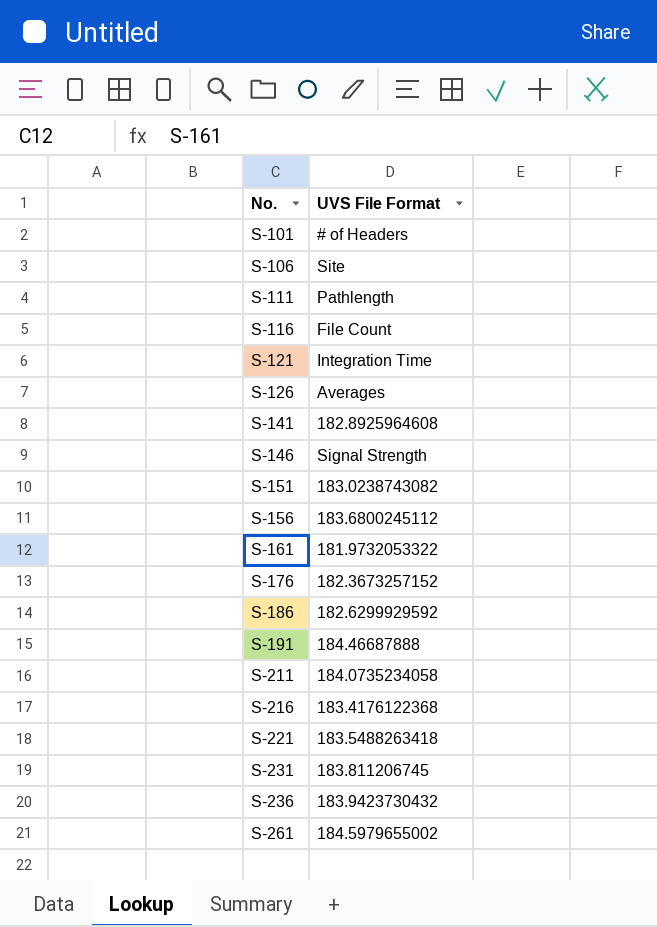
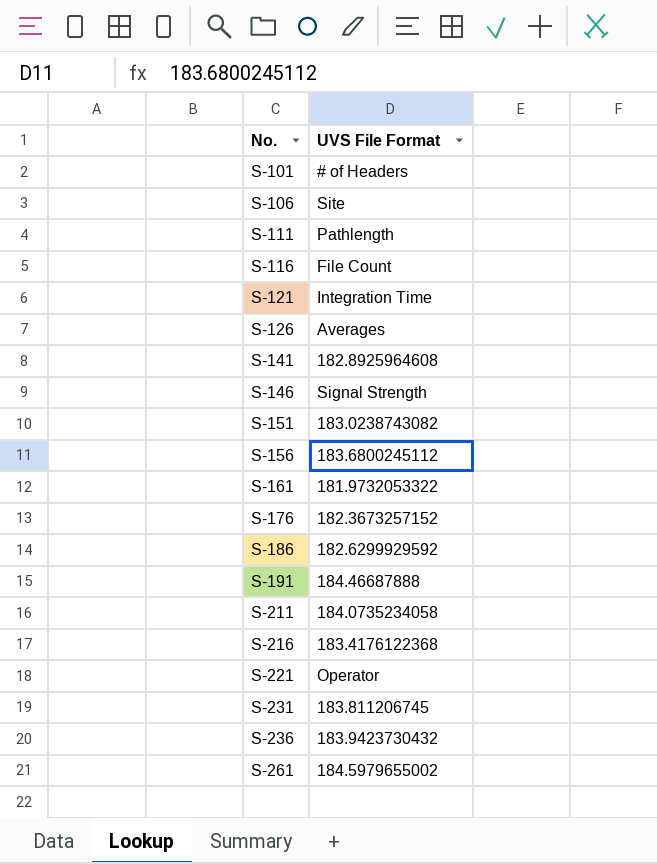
S-221 | UVS File Format: 183.5488263418 -> Operator

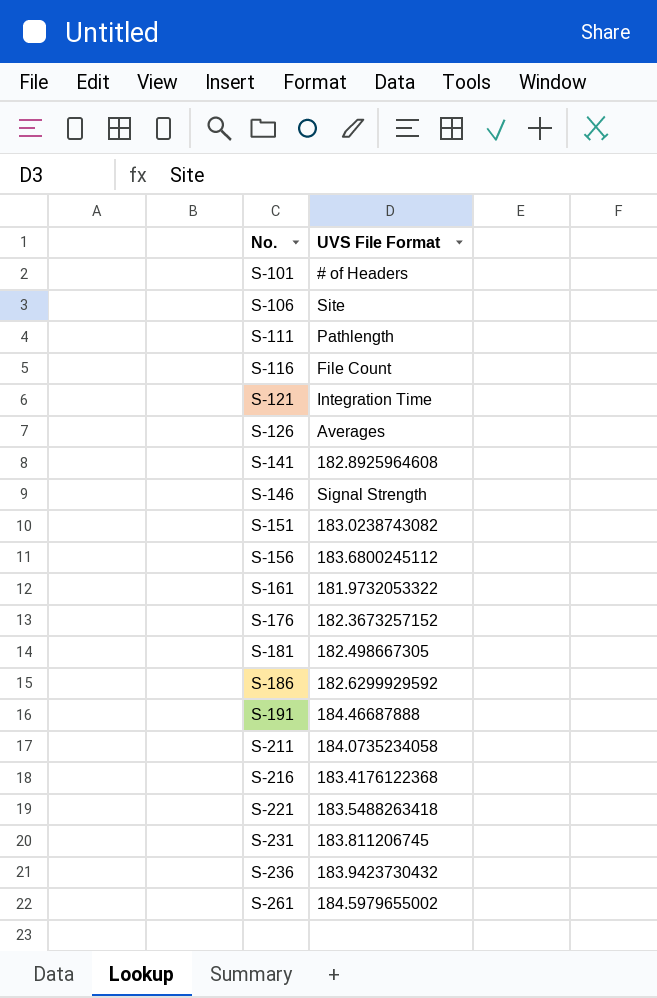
row S-181: none -> 182.498667305
S-221 | UVS File Format: Operator -> 183.5488263418

